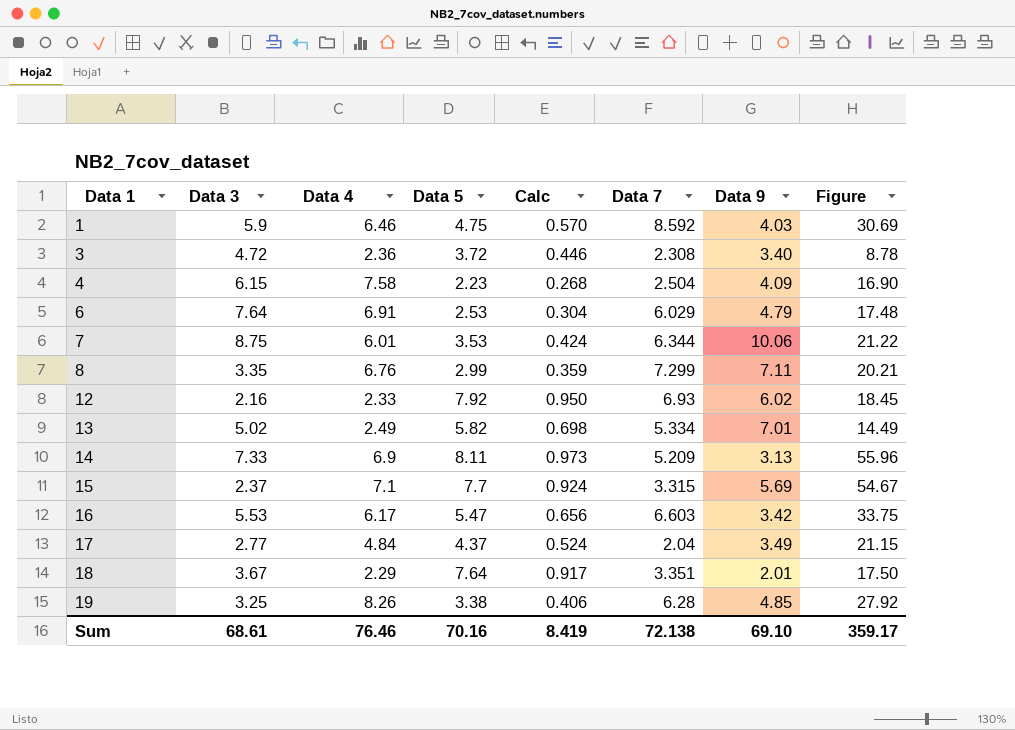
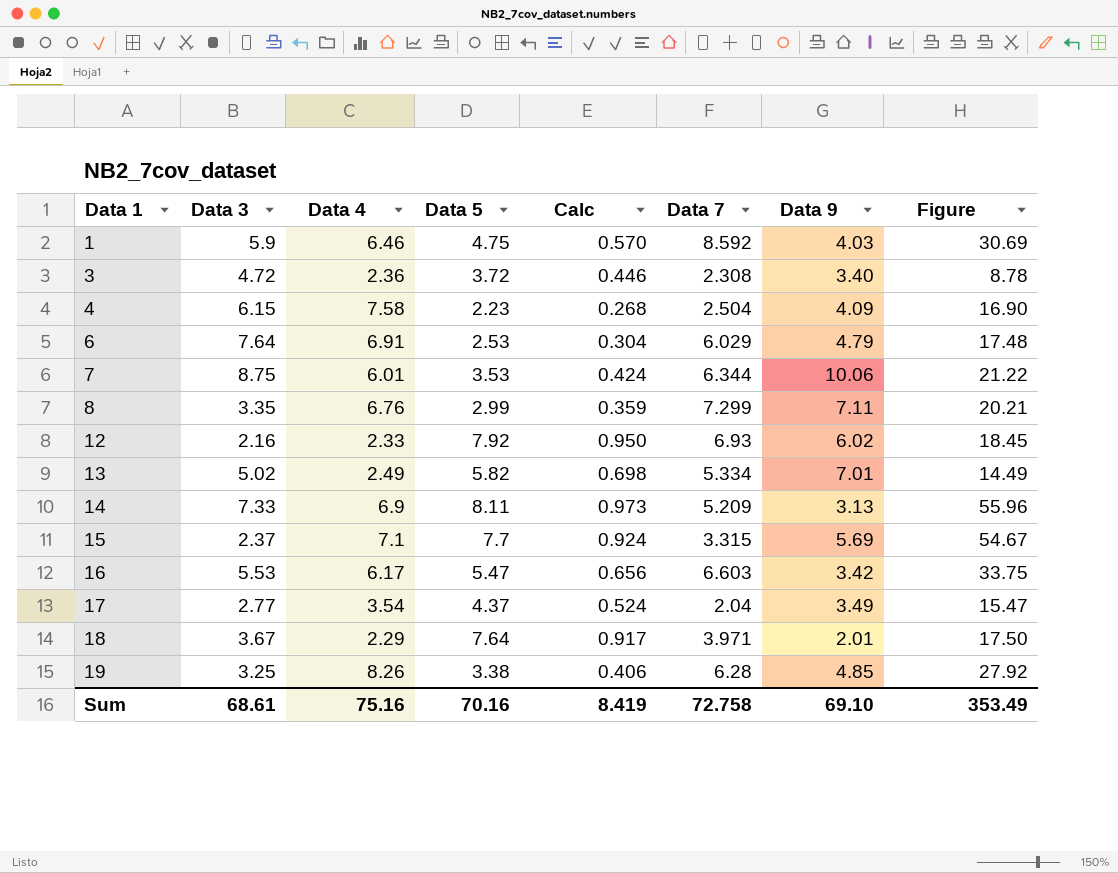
17 | Data 4: 4.84 -> 3.54
17 | Figure: 21.15 -> 15.47
18 | Data 7: 3.351 -> 3.971
Sum | Data 4: 76.46 -> 75.16
Sum | Data 7: 72.138 -> 72.758
Sum | Figure: 359.17 -> 353.49

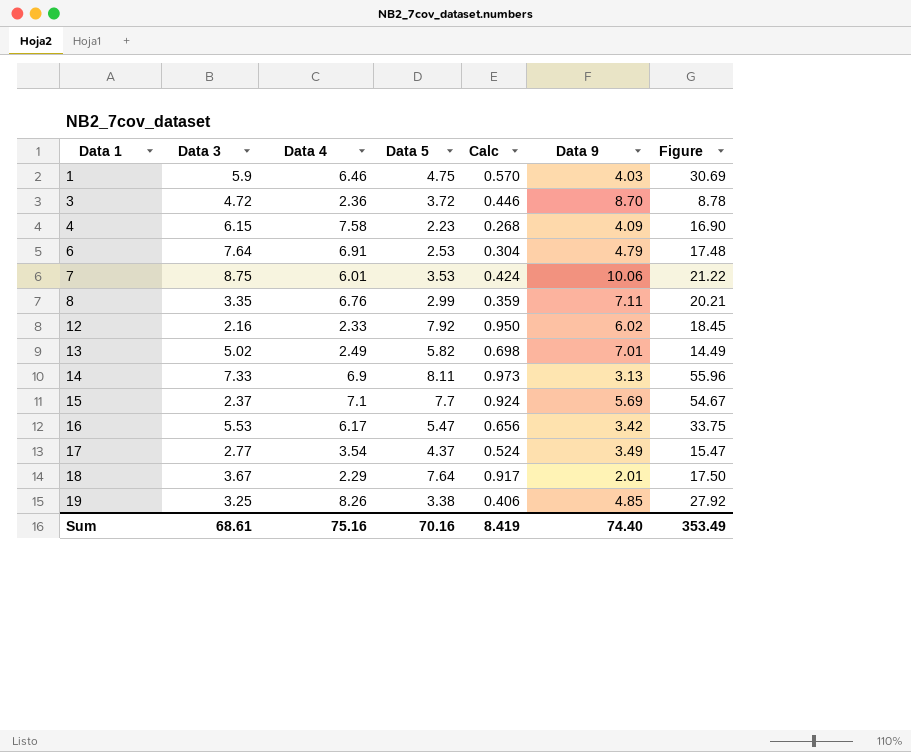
column Data 7 | position: 6 -> none
3 | Data 9: 3.40 -> 8.70
Sum | Data 9: 69.10 -> 74.40

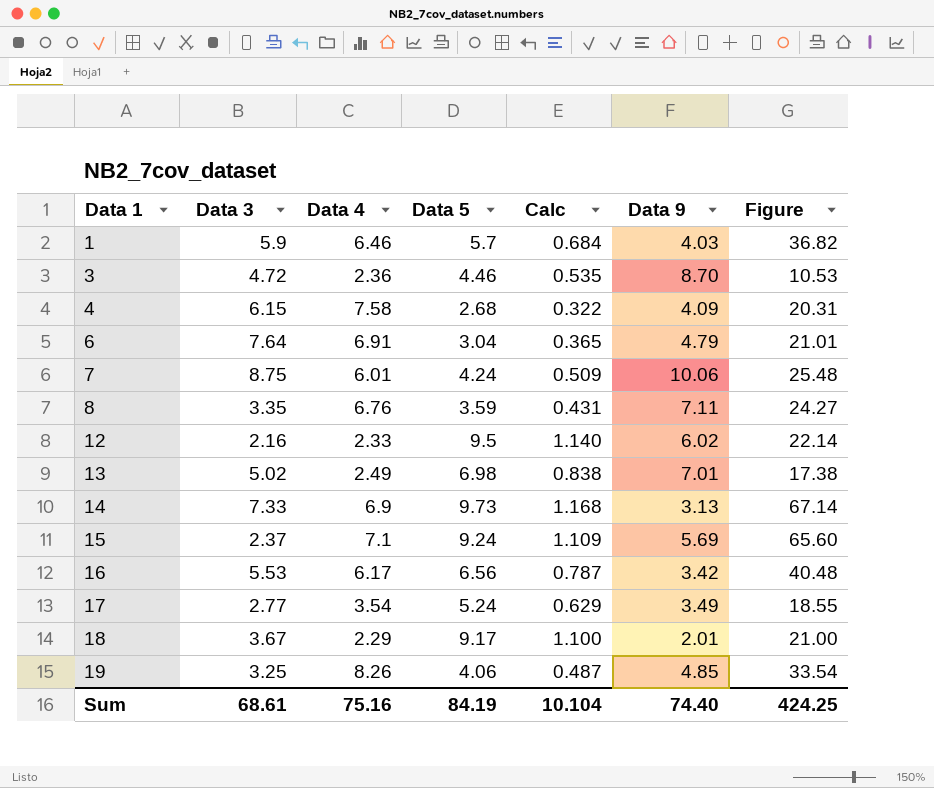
1 | Data 5: 4.75 -> 5.7
1 | Calc: 0.570 -> 0.684
1 | Figure: 30.69 -> 36.82
3 | Data 5: 3.72 -> 4.46
3 | Calc: 0.446 -> 0.535
3 | Figure: 8.78 -> 10.53
4 | Data 5: 2.23 -> 2.68
4 | Calc: 0.268 -> 0.322
4 | Figure: 16.90 -> 20.31
6 | Data 5: 2.53 -> 3.04
6 | Calc: 0.304 -> 0.365
6 | Figure: 17.48 -> 21.01
7 | Data 5: 3.53 -> 4.24
7 | Calc: 0.424 -> 0.509
7 | Figure: 21.22 -> 25.48
8 | Data 5: 2.99 -> 3.59
8 | Calc: 0.359 -> 0.431
8 | Figure: 20.21 -> 24.27
12 | Data 5: 7.92 -> 9.5
12 | Calc: 0.950 -> 1.140
12 | Figure: 18.45 -> 22.14
13 | Data 5: 5.82 -> 6.98
13 | Calc: 0.698 -> 0.838
13 | Figure: 14.49 -> 17.38
14 | Data 5: 8.11 -> 9.73
14 | Calc: 0.973 -> 1.168
14 | Figure: 55.96 -> 67.14
15 | Data 5: 7.7 -> 9.24
15 | Calc: 0.924 -> 1.109
15 | Figure: 54.67 -> 65.60
16 | Data 5: 5.47 -> 6.56
16 | Calc: 0.656 -> 0.787
16 | Figure: 33.75 -> 40.48
17 | Data 5: 4.37 -> 5.24
17 | Calc: 0.524 -> 0.629
17 | Figure: 15.47 -> 18.55
18 | Data 5: 7.64 -> 9.17
18 | Calc: 0.917 -> 1.100
18 | Figure: 17.50 -> 21.00
19 | Data 5: 3.38 -> 4.06
19 | Calc: 0.406 -> 0.487
19 | Figure: 27.92 -> 33.54
Sum | Data 5: 70.16 -> 84.19
Sum | Calc: 8.419 -> 10.104
Sum | Figure: 353.49 -> 424.25

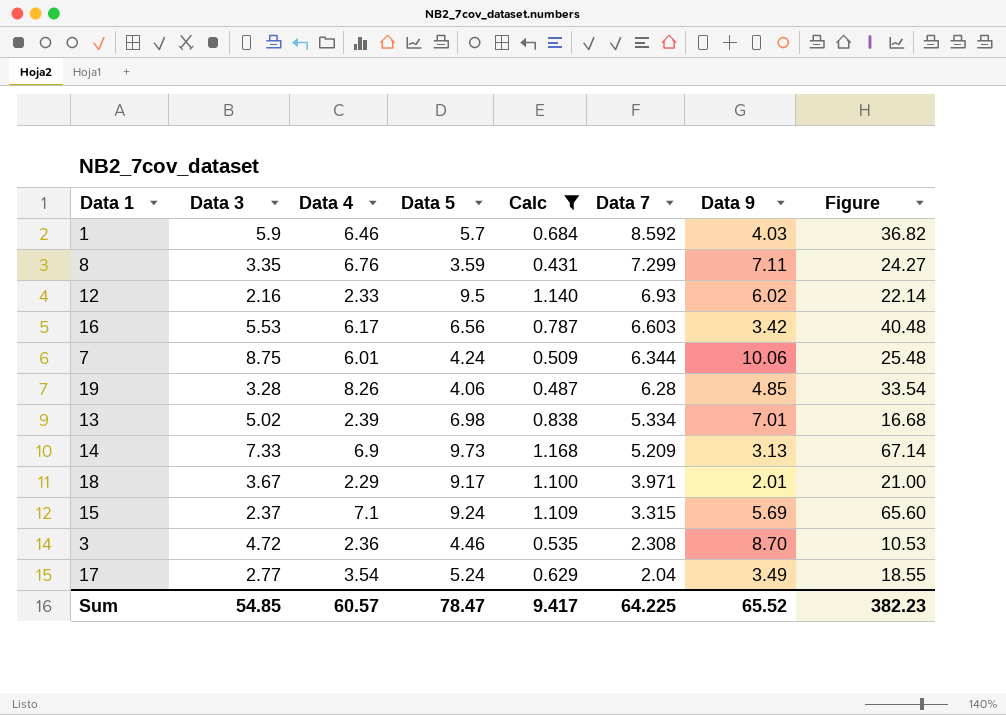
filter: none -> Calc >= 0.431
row order: Data 1 ascending -> Data 7 descending
column Data 7 | position: none -> 6
19 | Data 3: 3.25 -> 3.28
13 | Data 4: 2.49 -> 2.39
13 | Figure: 17.38 -> 16.68
Sum | Data 3: 68.61 -> 54.85
Sum | Data 4: 75.16 -> 60.57
Sum | Data 5: 84.19 -> 78.47
Sum | Calc: 10.104 -> 9.417
Sum | Data 9: 74.40 -> 65.52
Sum | Figure: 424.25 -> 382.23

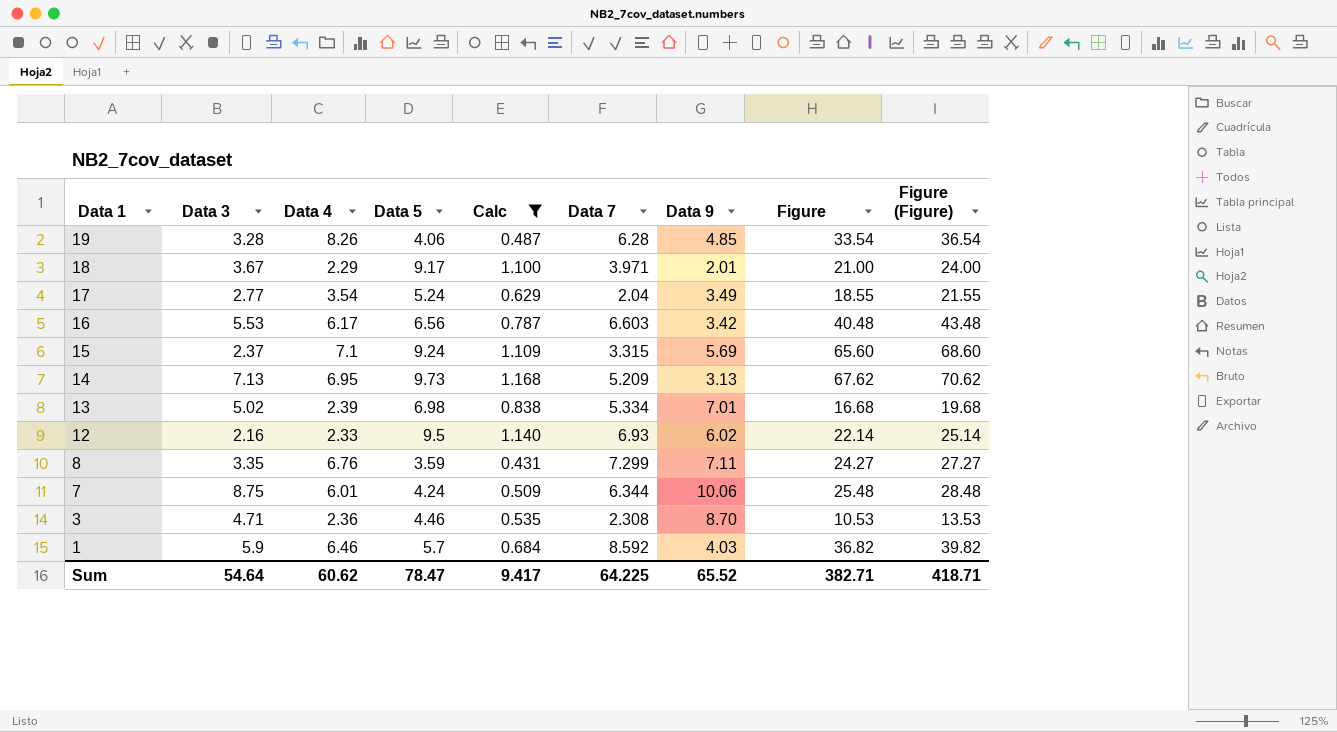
row order: Data 7 descending -> Data 1 descending
column Figure (Figure) | formula: none -> [Figure] + 3
14 | Data 3: 7.33 -> 7.13
14 | Data 4: 6.9 -> 6.95
14 | Figure: 67.14 -> 67.62
3 | Data 3: 4.72 -> 4.71
Sum | Data 3: 54.85 -> 54.64
Sum | Data 4: 60.57 -> 60.62
Sum | Figure: 382.23 -> 382.71

